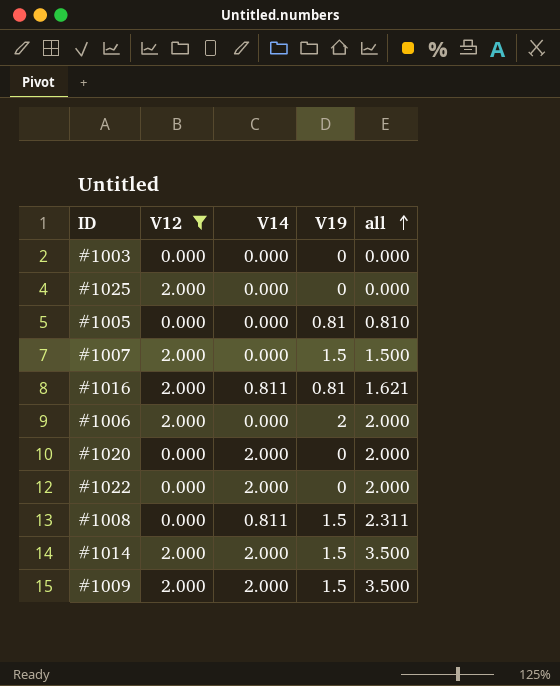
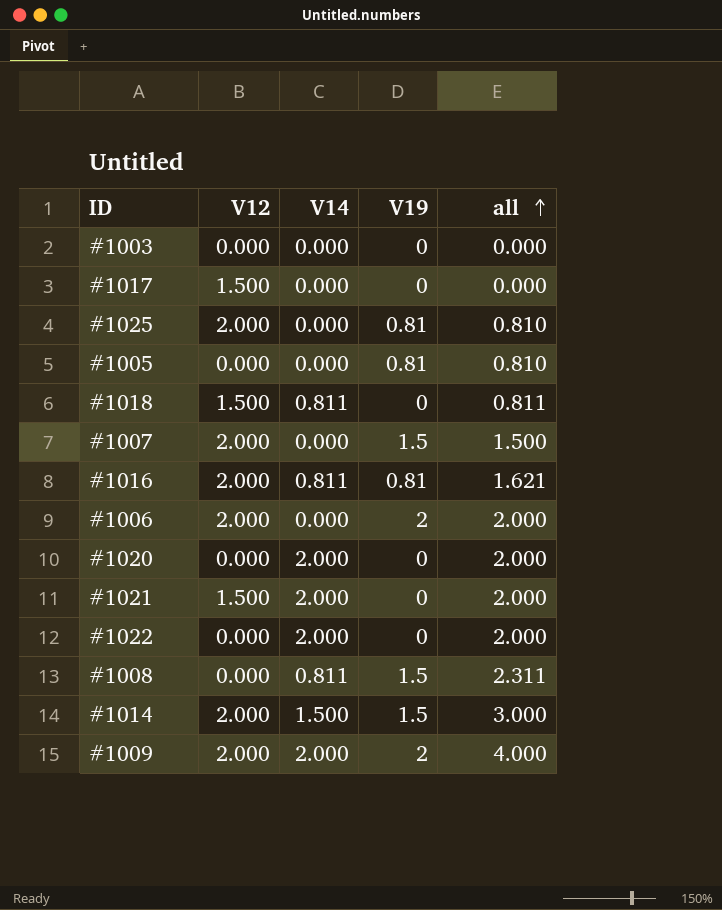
filter: V12 != 1.500 -> none
#1025 | V19: 0 -> 0.81
#1025 | all: 0.000 -> 0.810
#1014 | V14: 2.000 -> 1.500
#1014 | all: 3.500 -> 3.000
#1009 | V19: 1.5 -> 2
#1009 | all: 3.500 -> 4.000

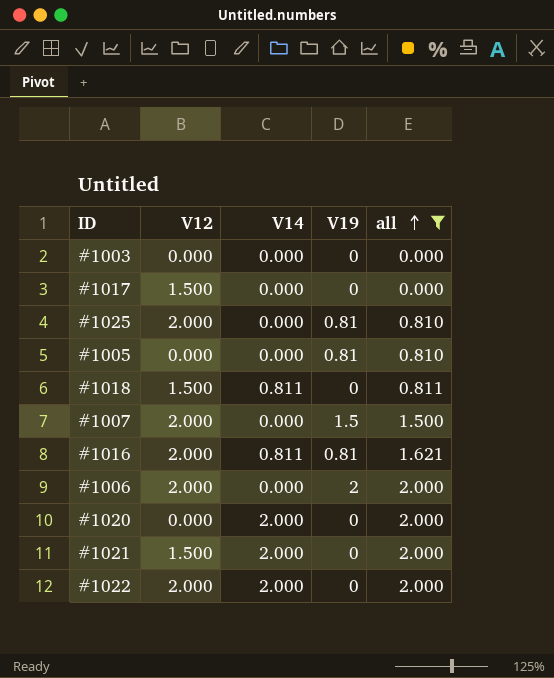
filter: none -> all <= 2.000
#1022 | V12: 0.000 -> 2.000

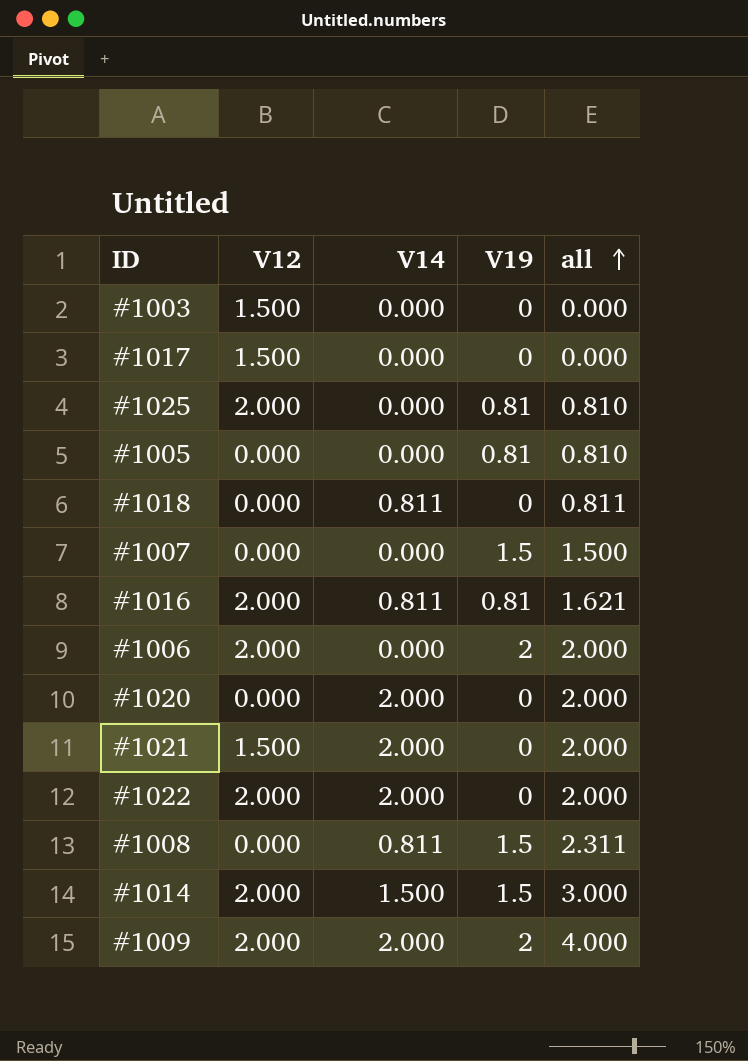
filter: all <= 2.000 -> none
#1003 | V12: 0.000 -> 1.500
#1018 | V12: 1.500 -> 0.000
#1007 | V12: 2.000 -> 0.000

